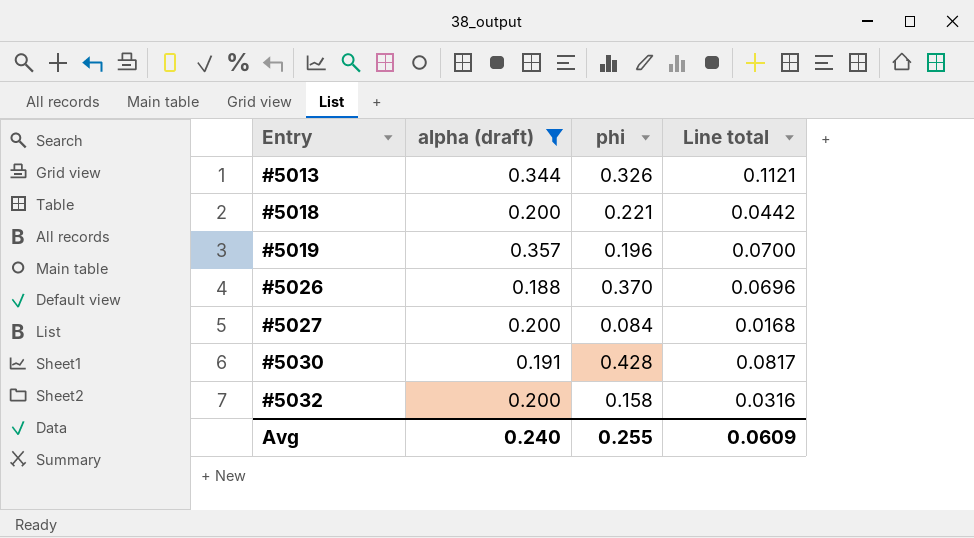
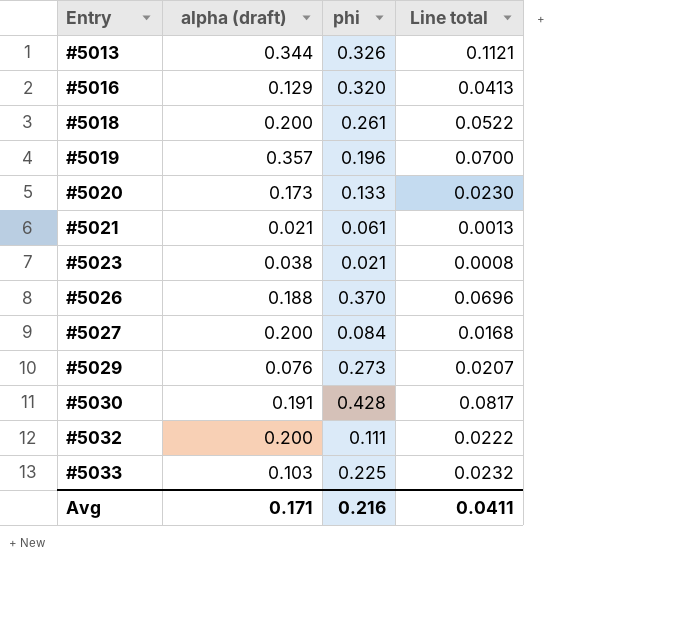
filter: alpha (draft) >= 0.188 -> none
#5018 | phi: 0.221 -> 0.261
#5018 | Line total: 0.0442 -> 0.0522
#5032 | phi: 0.158 -> 0.111
#5032 | Line total: 0.0316 -> 0.0222
Avg | alpha (draft): 0.240 -> 0.171
Avg | phi: 0.255 -> 0.216
Avg | Line total: 0.0609 -> 0.0411

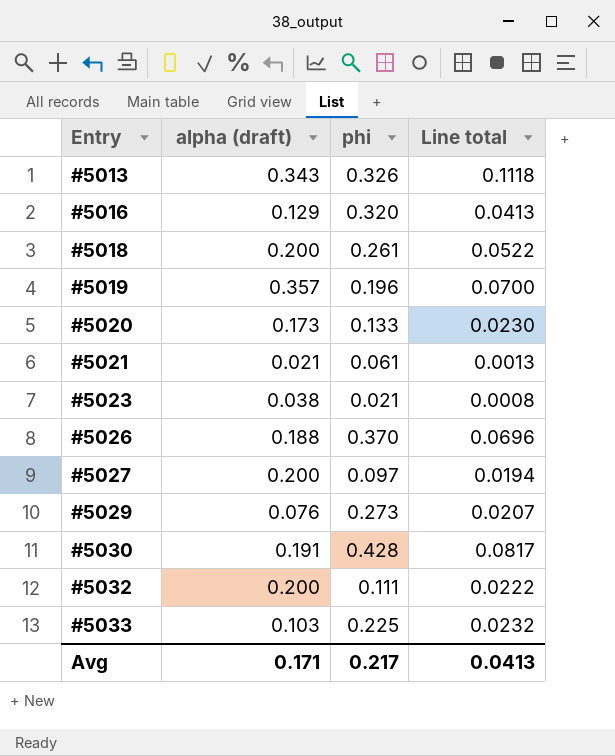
#5013 | alpha (draft): 0.344 -> 0.343
#5013 | Line total: 0.1121 -> 0.1118
#5027 | phi: 0.084 -> 0.097
#5027 | Line total: 0.0168 -> 0.0194
Avg | phi: 0.216 -> 0.217
Avg | Line total: 0.0411 -> 0.0413

